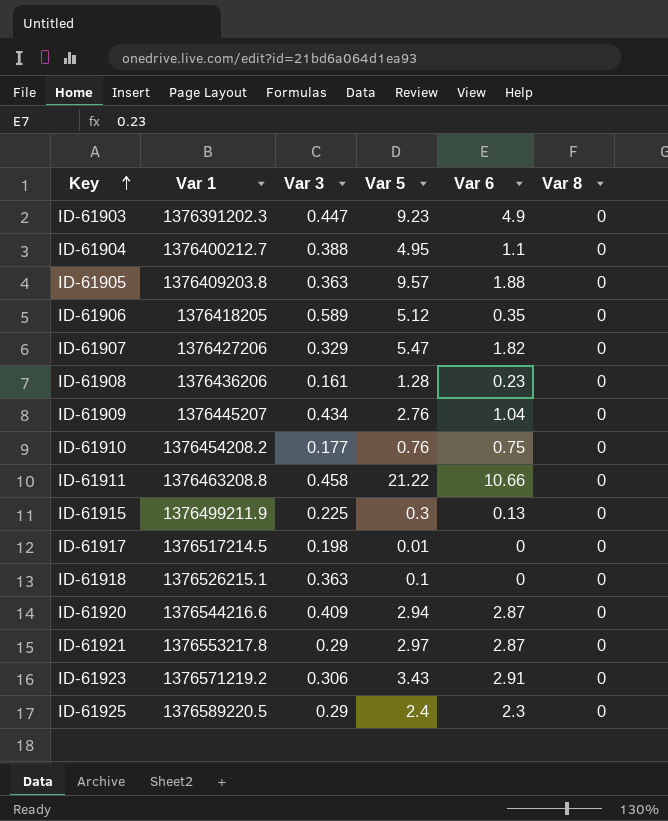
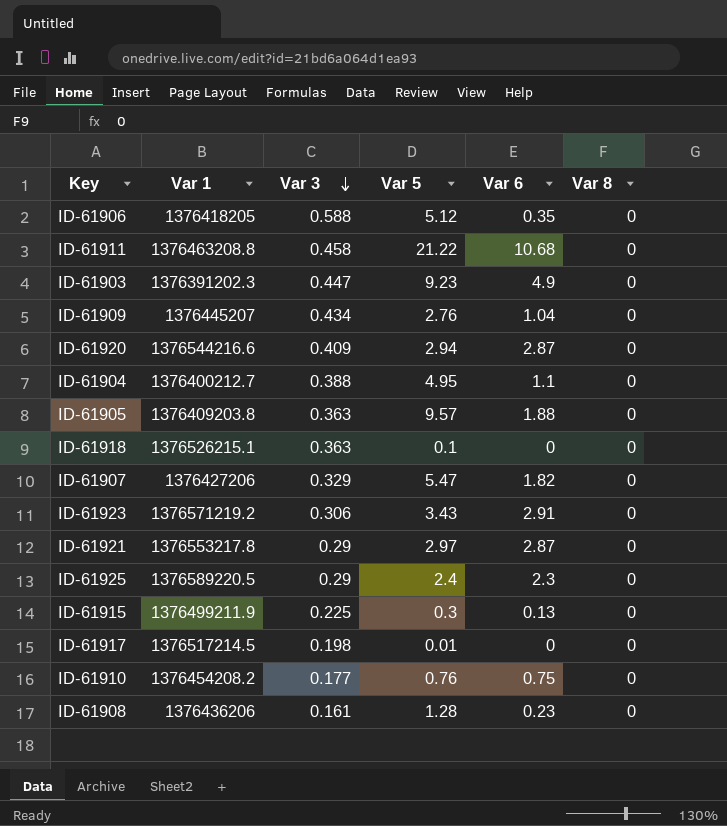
row order: Key ascending -> Var 3 descending
ID-61906 | Var 3: 0.589 -> 0.588
ID-61911 | Var 6: 10.66 -> 10.68

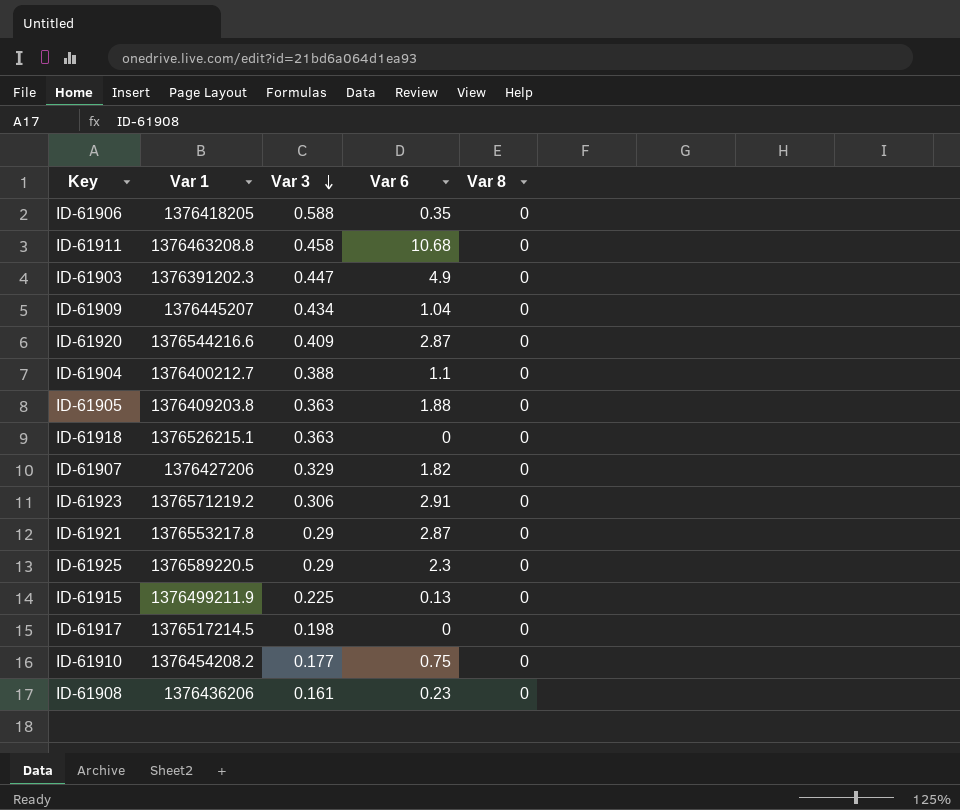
column Var 5 | position: 4 -> none

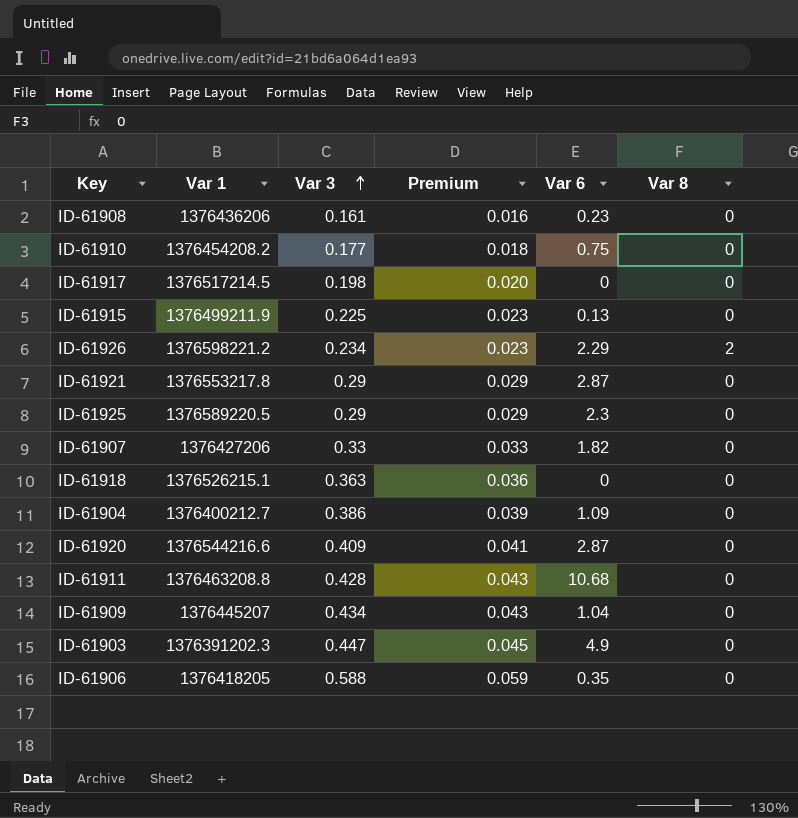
row order: Var 3 descending -> Var 3 ascending
column Premium | formula: none -> [Var 3] * 0.1
row ID-61905: 1376409203.8 | 0.363 | 1.88 | 0 -> none
row ID-61923: 1376571219.2 | 0.306 | 2.91 | 0 -> none
row ID-61926: none -> 1376598221.2 | 0.234 | 0.023 | 2.29 | 2
ID-61907 | Var 3: 0.329 -> 0.33
ID-61904 | Var 3: 0.388 -> 0.386
ID-61904 | Var 6: 1.1 -> 1.09
ID-61911 | Var 3: 0.458 -> 0.428

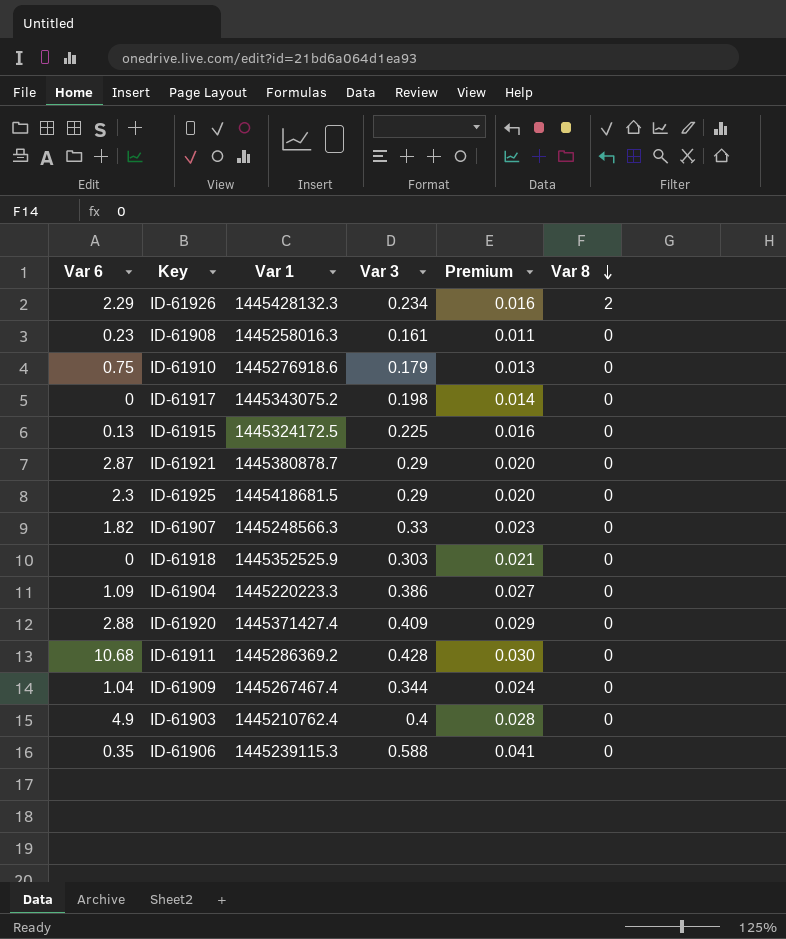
row order: Var 3 ascending -> Var 8 descending
column Var 6 | position: 5 -> 1
column Premium | formula: [Var 3] * 0.1 -> [Var 3] * 0.07
ID-61926 | Var 1: 1376598221.2 -> 1445428132.3
ID-61908 | Var 1: 1376436206 -> 1445258016.3
ID-61910 | Var 1: 1376454208.2 -> 1445276918.6
ID-61910 | Var 3: 0.177 -> 0.179
ID-61917 | Var 1: 1376517214.5 -> 1445343075.2
ID-61915 | Var 1: 1376499211.9 -> 1445324172.5
ID-61921 | Var 1: 1376553217.8 -> 1445380878.7
ID-61925 | Var 1: 1376589220.5 -> 1445418681.5
ID-61907 | Var 1: 1376427206 -> 1445248566.3
ID-61918 | Var 1: 1376526215.1 -> 1445352525.9
ID-61918 | Var 3: 0.363 -> 0.303
ID-61904 | Var 1: 1376400212.7 -> 1445220223.3
ID-61920 | Var 6: 2.87 -> 2.88
ID-61920 | Var 1: 1376544216.6 -> 1445371427.4
ID-61911 | Var 1: 1376463208.8 -> 1445286369.2
ID-61909 | Var 1: 1376445207 -> 1445267467.4
ID-61909 | Var 3: 0.434 -> 0.344
ID-61903 | Var 1: 1376391202.3 -> 1445210762.4
ID-61903 | Var 3: 0.447 -> 0.4
ID-61906 | Var 1: 1376418205 -> 1445239115.3

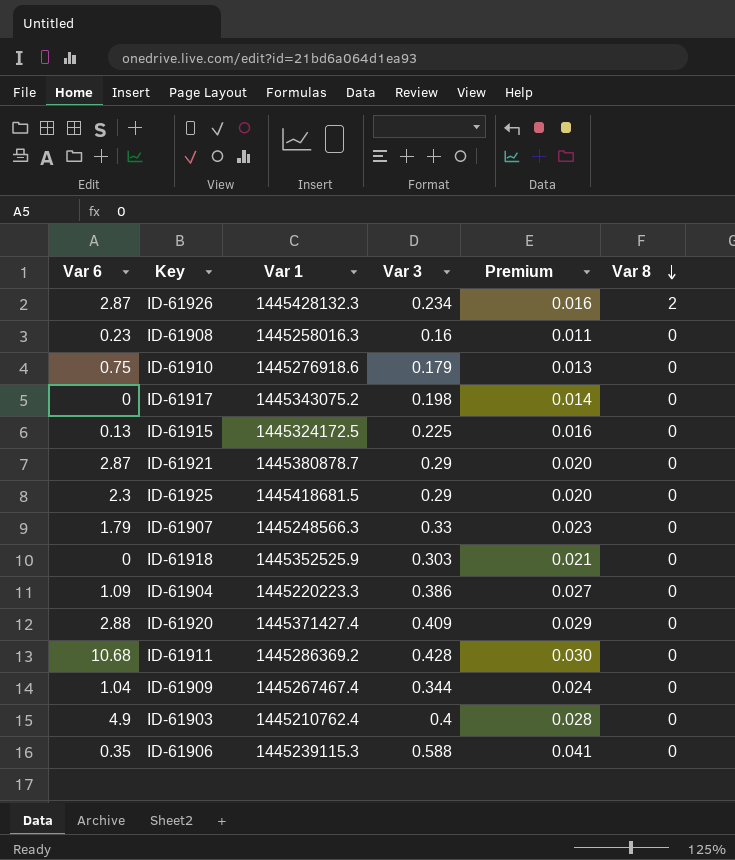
ID-61926 | Var 6: 2.29 -> 2.87
ID-61908 | Var 3: 0.161 -> 0.16
ID-61907 | Var 6: 1.82 -> 1.79

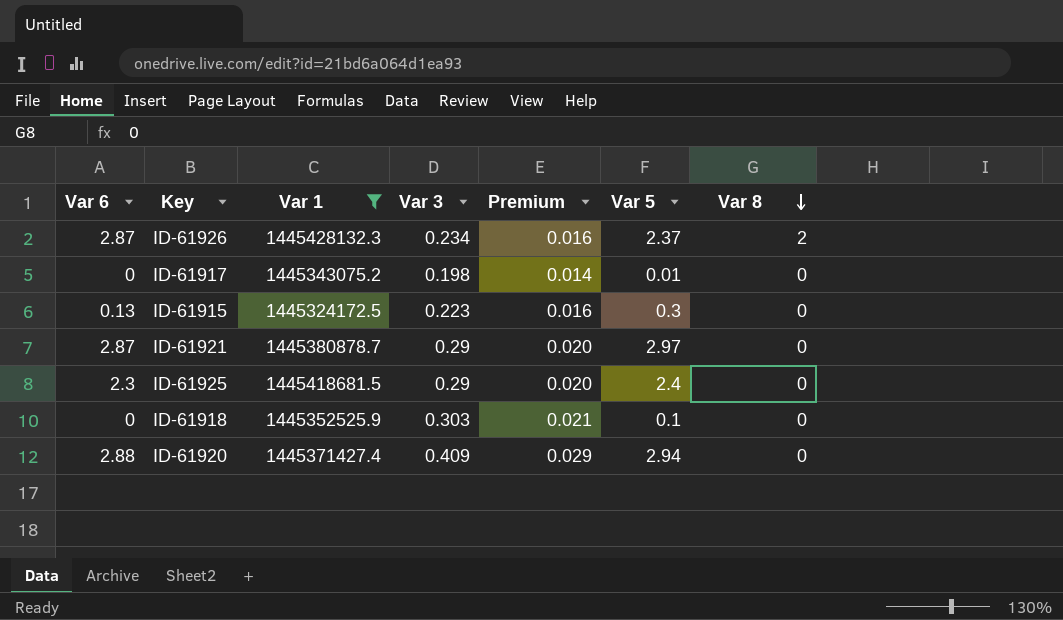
filter: none -> Var 1 >= 1445324172.5
column Var 5 | position: none -> 6
ID-61915 | Var 3: 0.225 -> 0.223

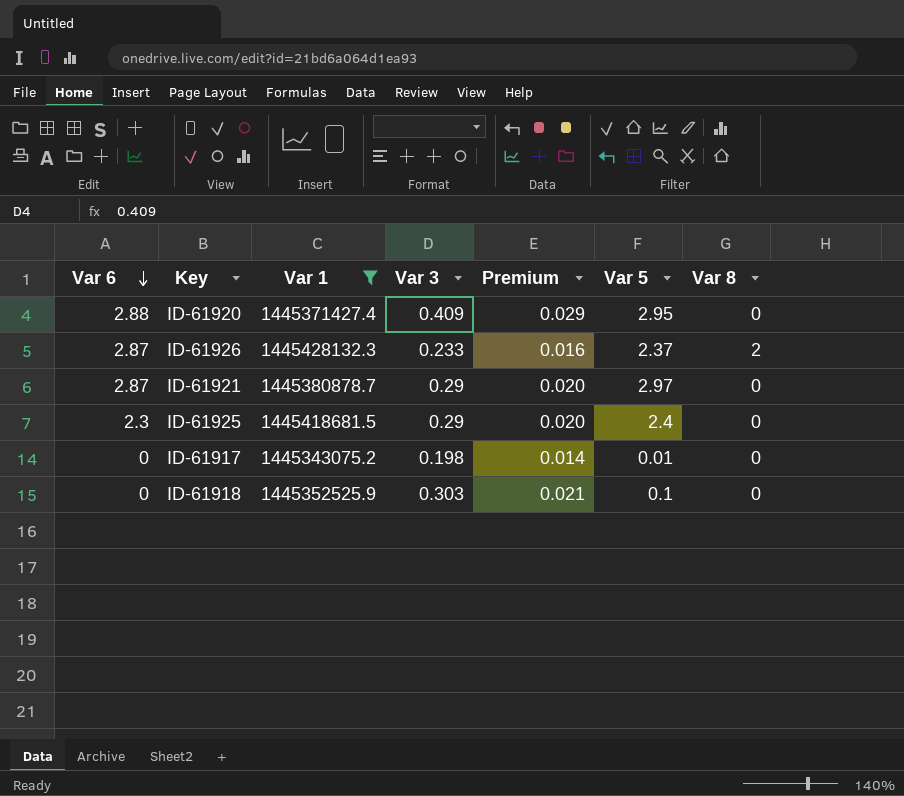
row order: Var 8 descending -> Var 6 descending
row ID-61915: 0.13 | 1445324172.5 | 0.223 | 0.016 | 0.3 | 0 -> none
ID-61920 | Var 5: 2.94 -> 2.95
ID-61926 | Var 3: 0.234 -> 0.233

